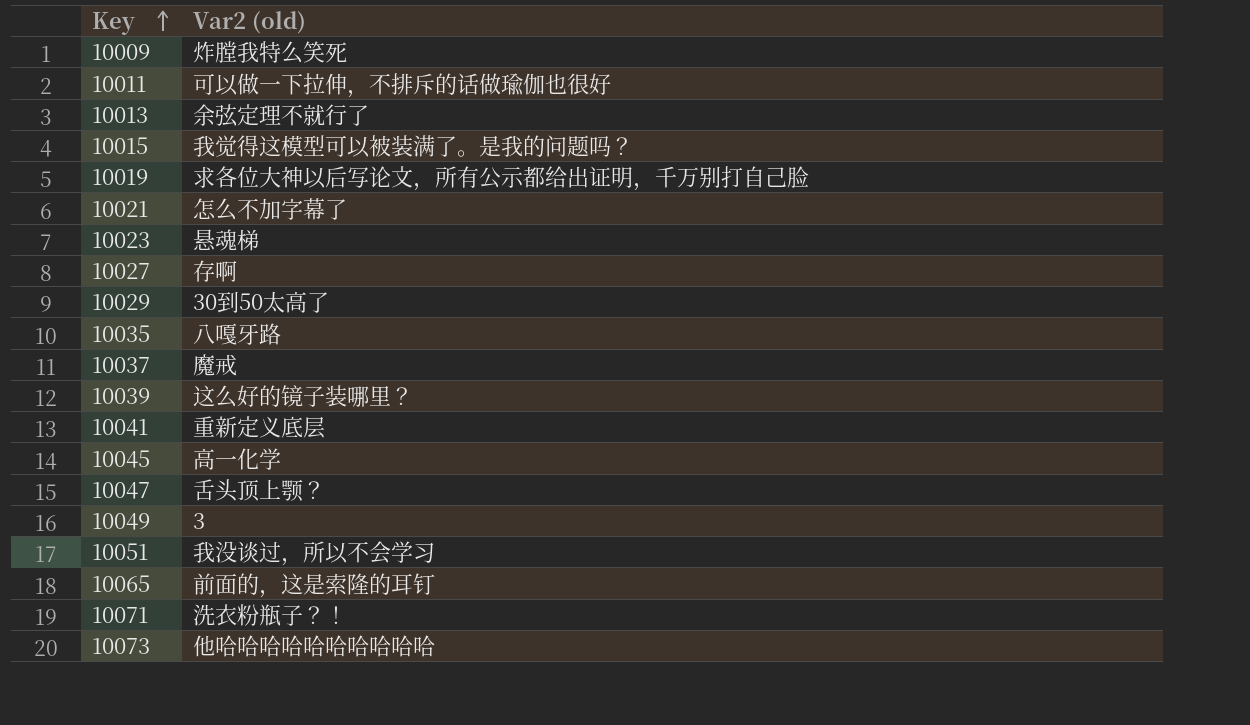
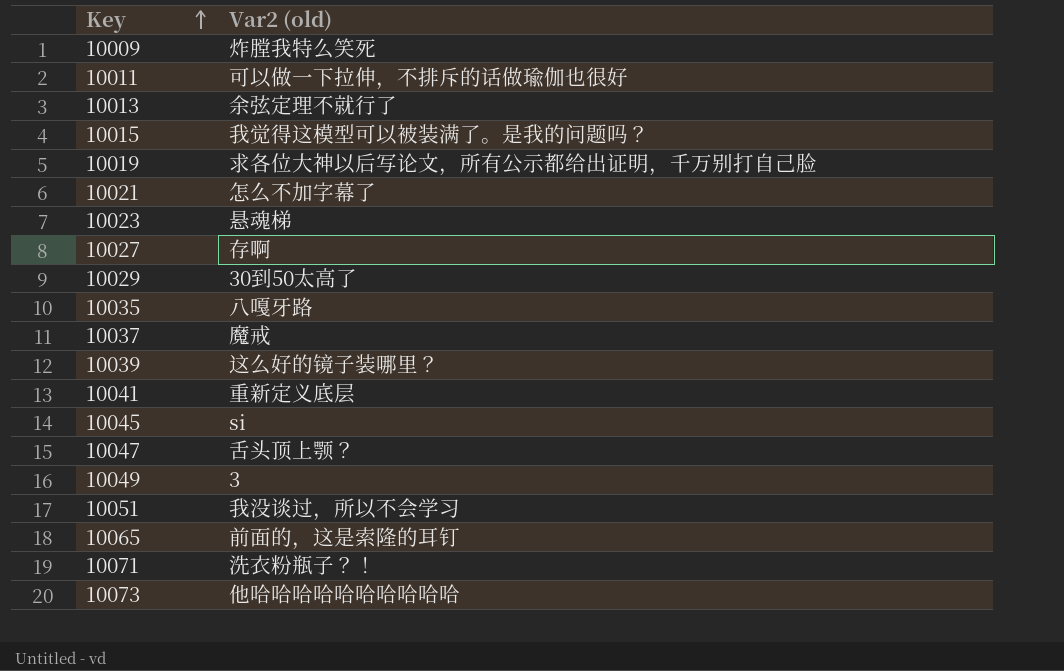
10045 | Var2 (old): 高一化学 -> si

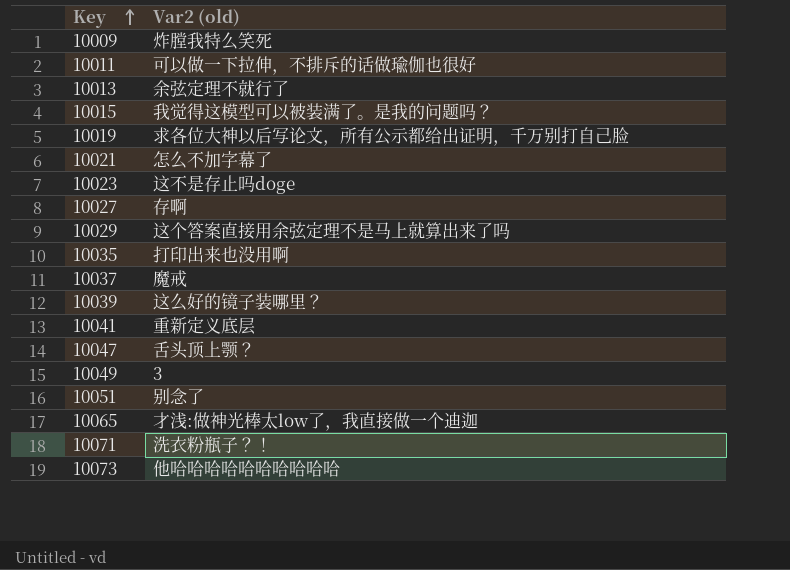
row 10045: si -> none
10023 | Var2 (old): 悬魂梯 -> 这不是存止吗doge
10029 | Var2 (old): 30到50太高了 -> 这个答案直接用余弦定理不是马上就算出来了吗
10035 | Var2 (old): 八嘎牙路 -> 打印出来也没用啊
10051 | Var2 (old): 我没谈过，所以不会学习 -> 别念了
10065 | Var2 (old): 前面的，这是索隆的耳钉 -> 才浅:做神光棒太low了，我直接做一个迪迦

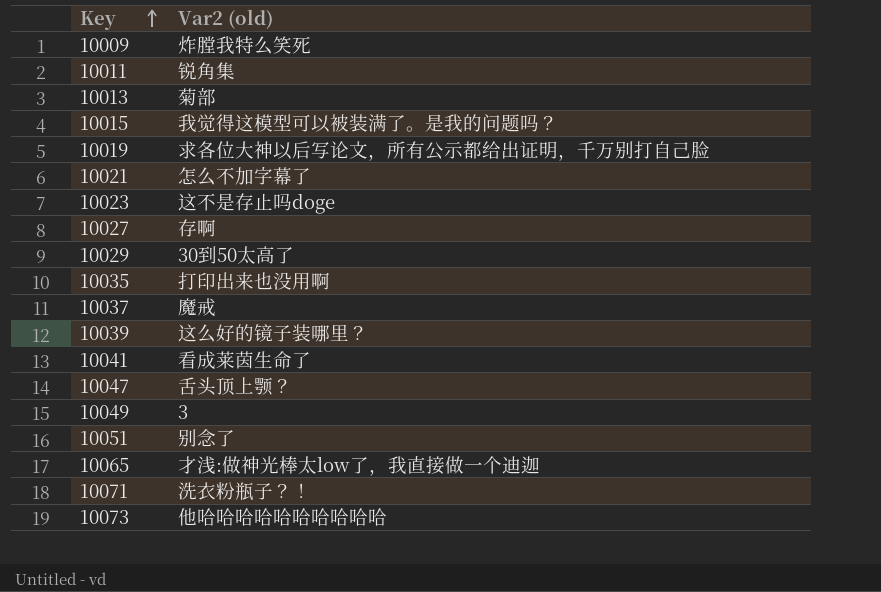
10011 | Var2 (old): 可以做一下拉伸，不排斥的话做瑜伽也很好 -> 锐角集
10013 | Var2 (old): 余弦定理不就行了 -> 菊部
10029 | Var2 (old): 这个答案直接用余弦定理不是马上就算出来了吗 -> 30到50太高了
10041 | Var2 (old): 重新定义底层 -> 看成莱茵生命了

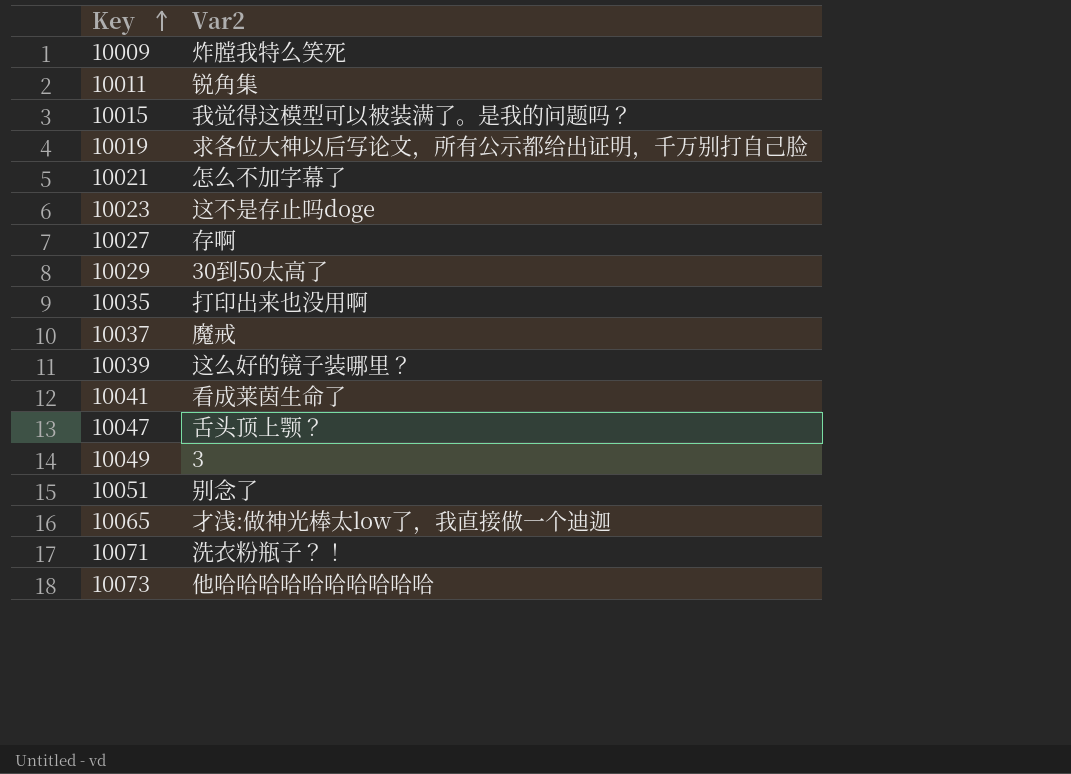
column name: Var2 (old) -> Var2
row 10013: 菊部 -> none

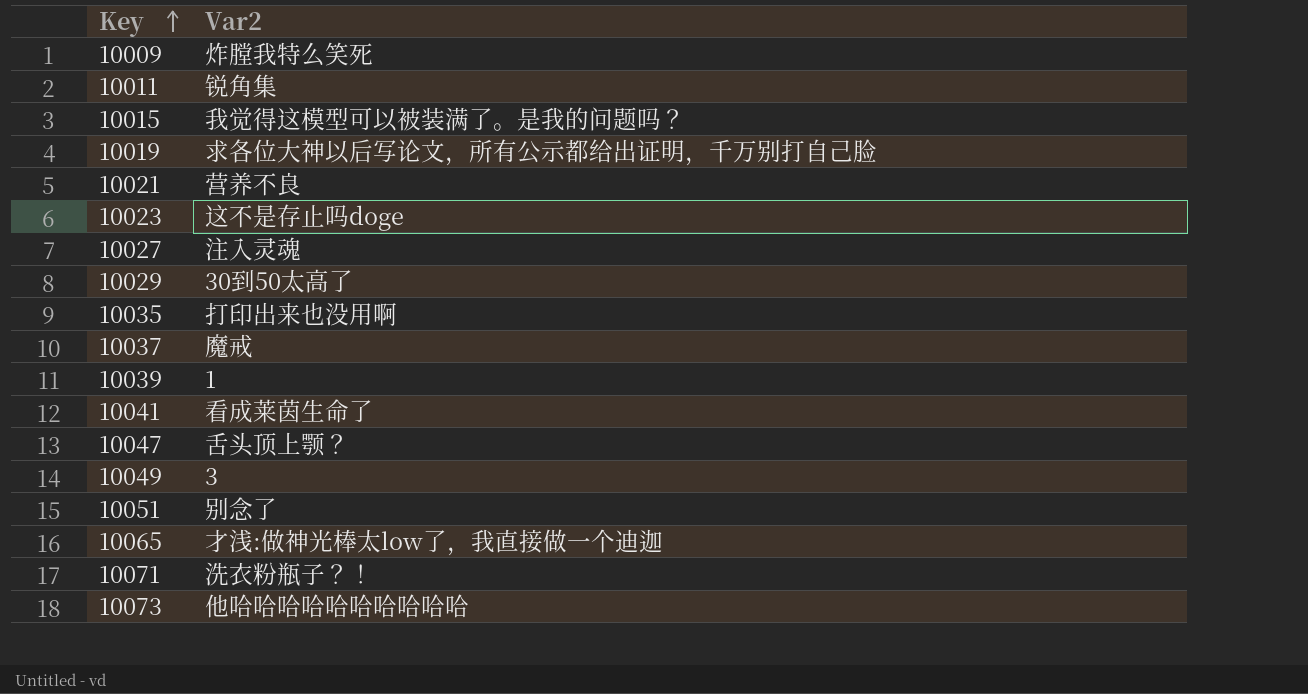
10021 | Var2: 怎么不加字幕了 -> 营养不良
10027 | Var2: 存啊 -> 注入灵魂
10039 | Var2: 这么好的镜子装哪里？ -> 1

